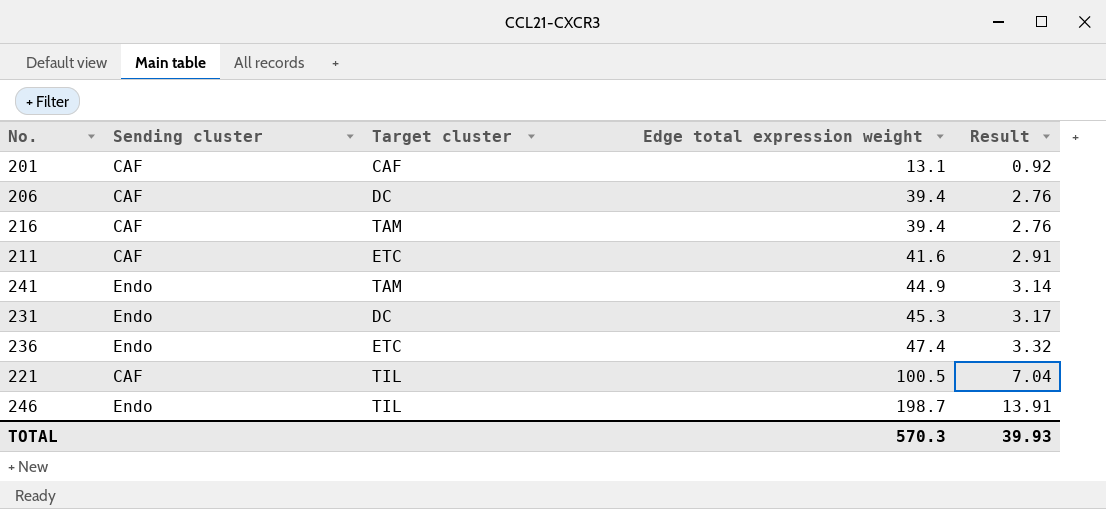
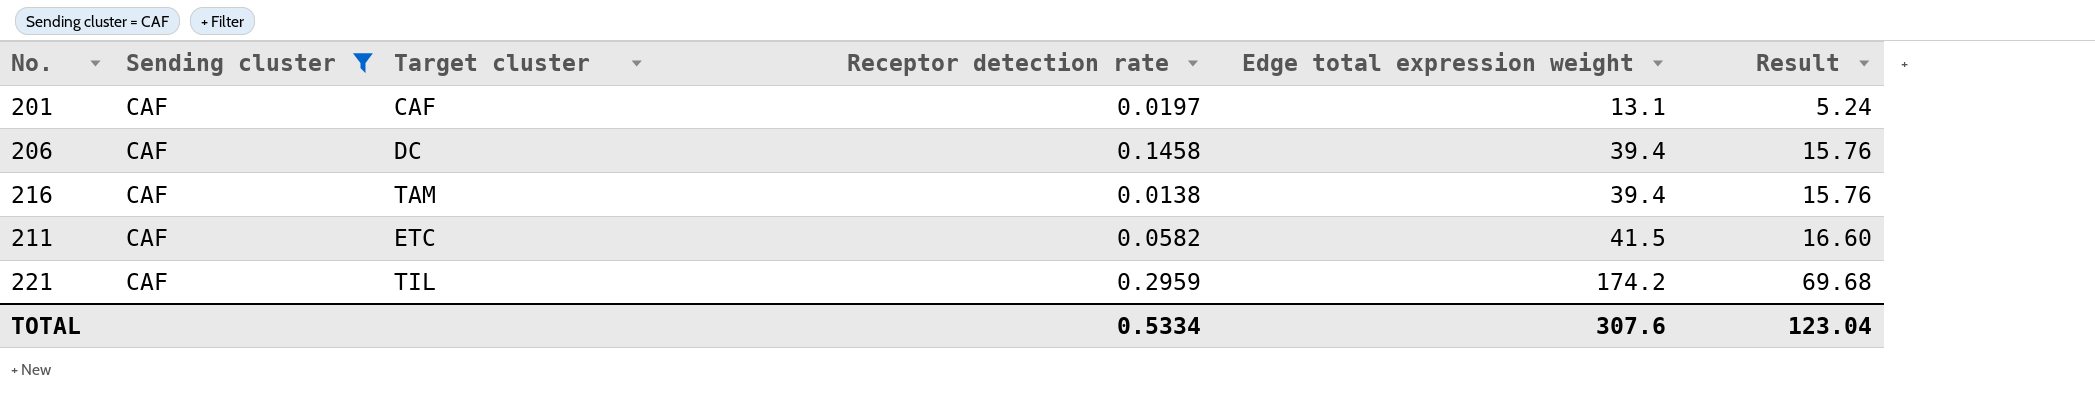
filter: none -> Sending cluster = CAF
column Receptor detection rate | position: none -> 4
column Result | formula: [Edge total expression weight] * 0.07 -> [Edge total expression weight] * 0.4
211 | Edge total expression weight: 41.6 -> 41.5
221 | Edge total expression weight: 100.5 -> 174.2
TOTAL | Edge total expression weight: 570.3 -> 307.6
TOTAL | Result: 39.93 -> 123.04

